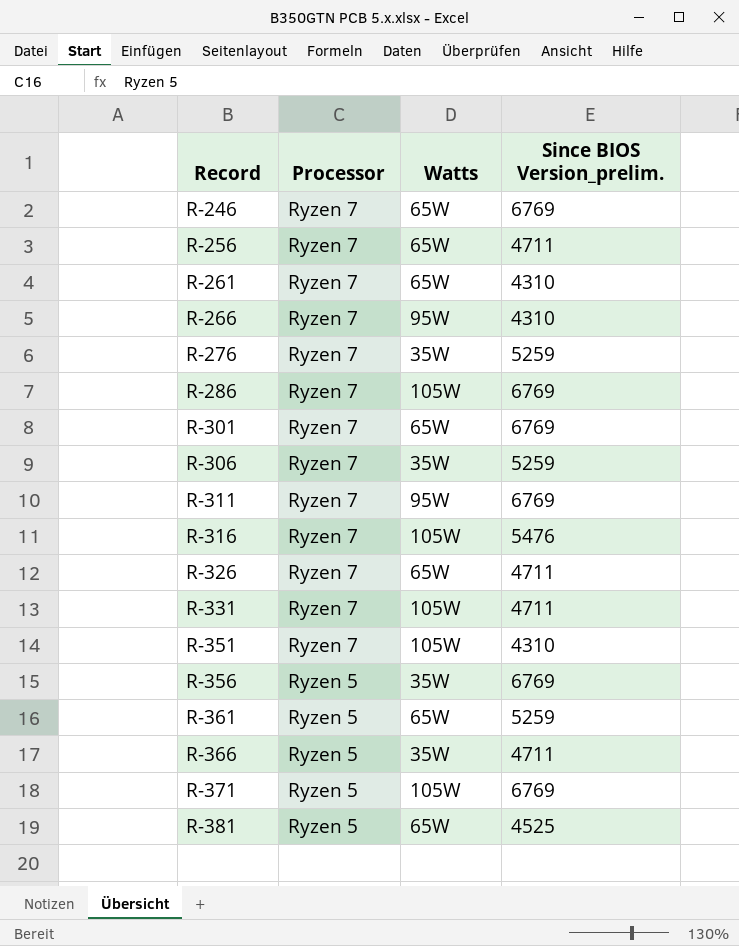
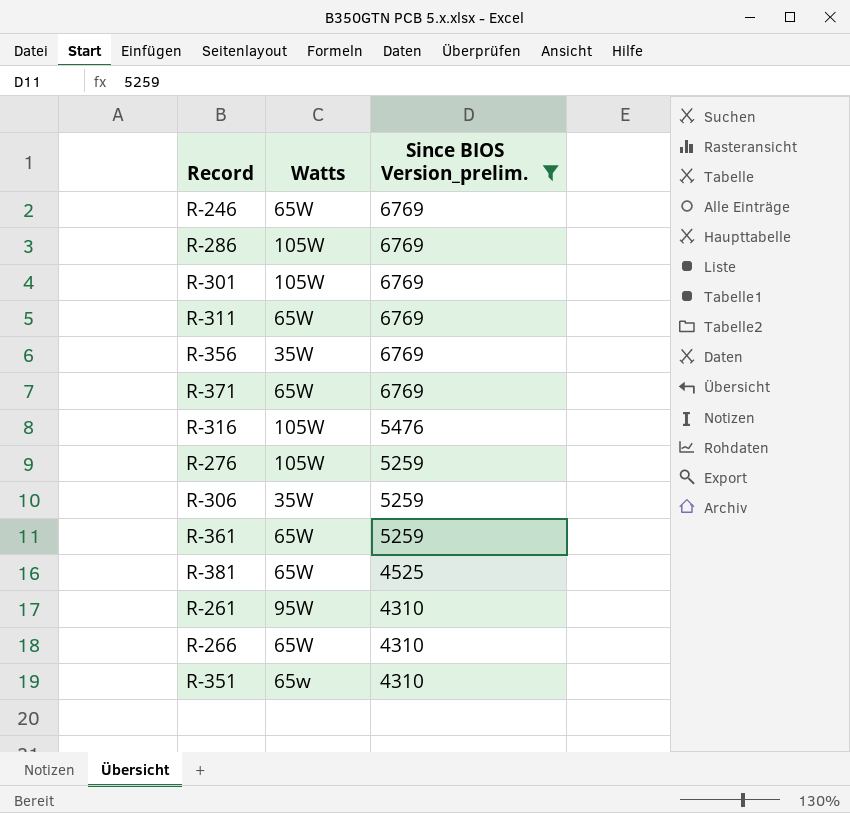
filter: none -> Since BIOS Version_prelim. != 4711
row order: Record ascending -> Since BIOS Version_prelim. descending
column Processor | position: 2 -> none
R-301 | Watts: 65W -> 105W
R-311 | Watts: 95W -> 65W
R-371 | Watts: 105W -> 65W
R-276 | Watts: 35W -> 105W
R-261 | Watts: 65W -> 95W
R-266 | Watts: 95W -> 65W
R-351 | Watts: 105W -> 65w

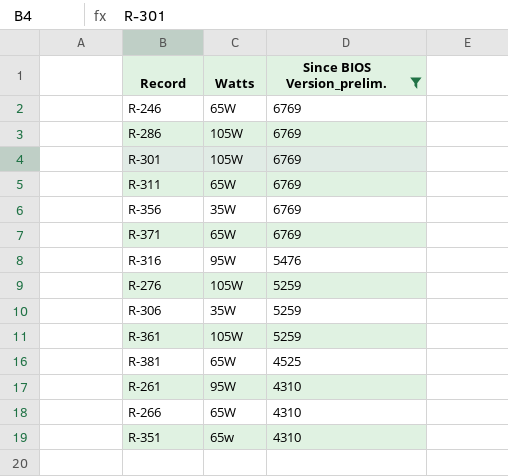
R-316 | Watts: 105W -> 95W
R-361 | Watts: 65W -> 105W

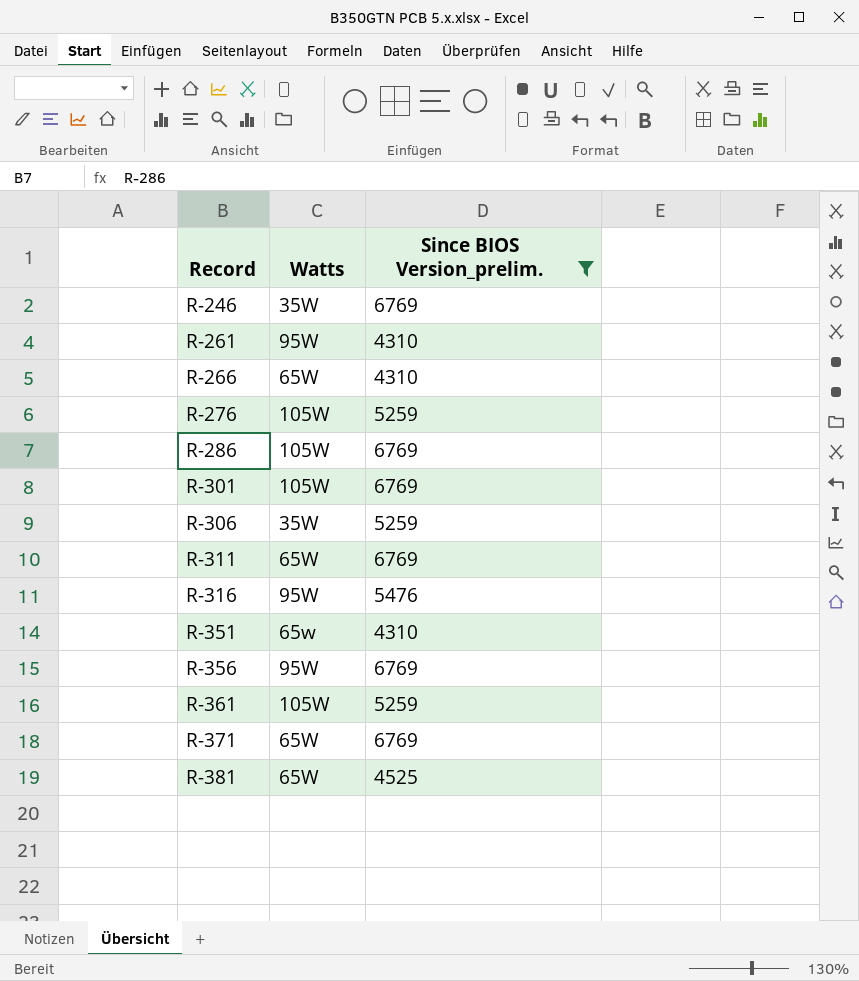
row order: Since BIOS Version_prelim. descending -> Record ascending
R-246 | Watts: 65W -> 35W
R-356 | Watts: 35W -> 95W

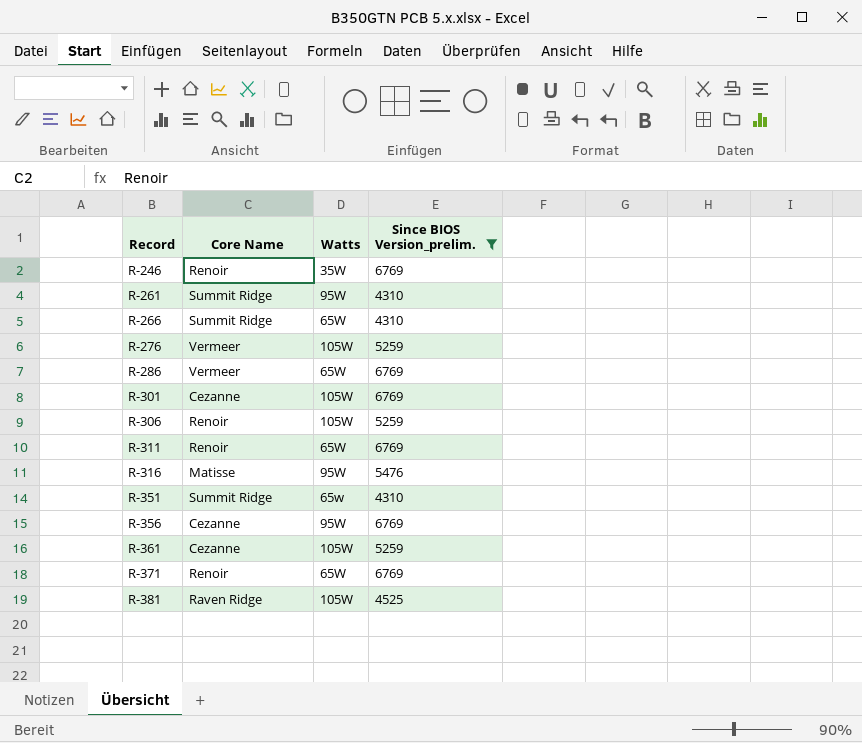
column Core Name | position: none -> 2
R-286 | Watts: 105W -> 65W
R-306 | Watts: 35W -> 105W
R-381 | Watts: 65W -> 105W

